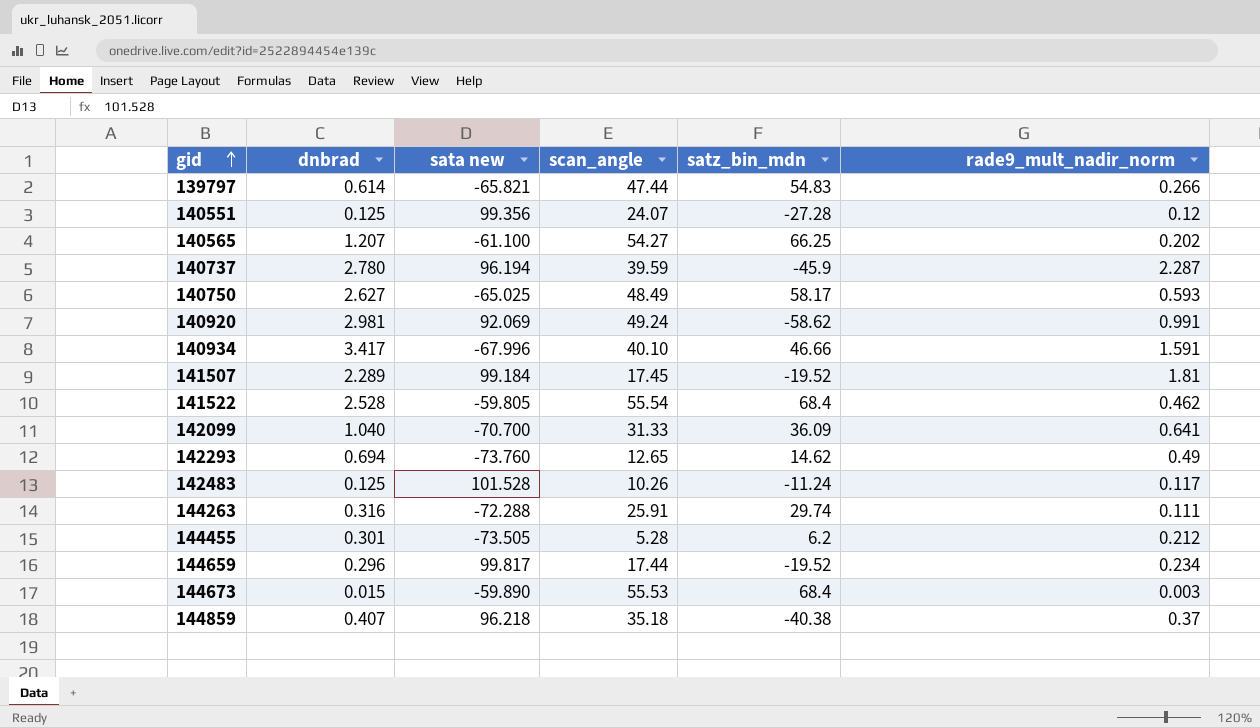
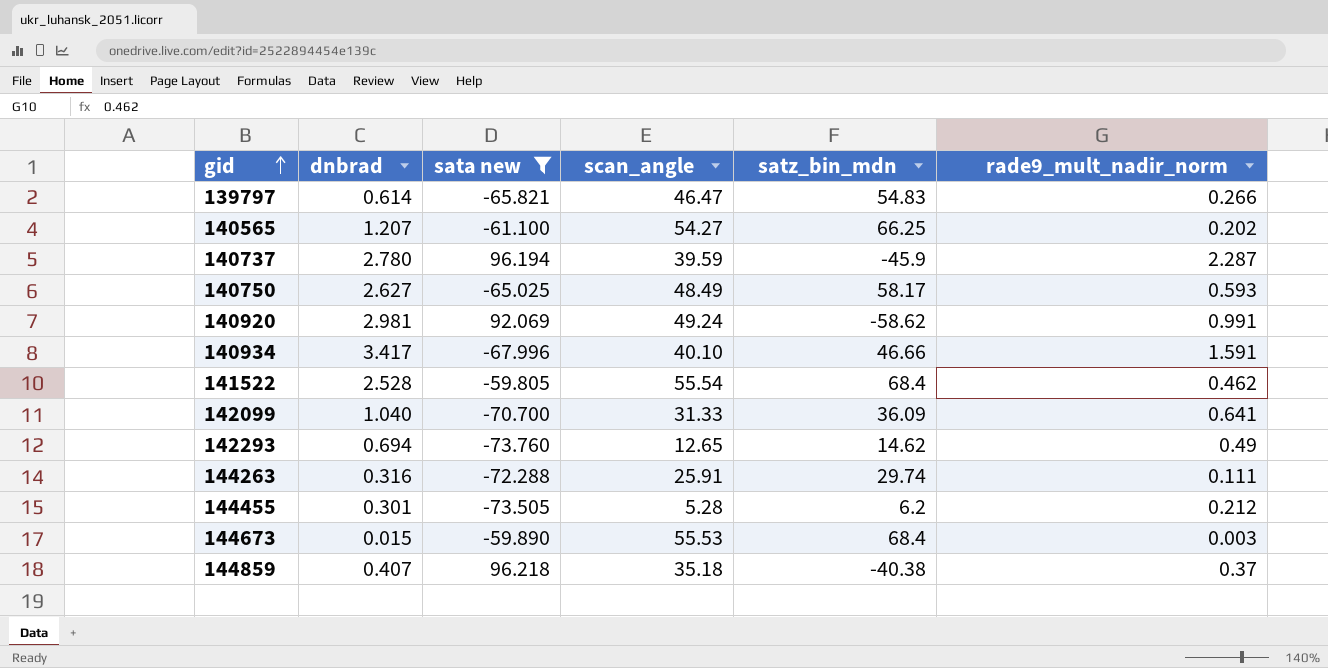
filter: none -> sata new <= 96.218
139797 | scan_angle: 47.44 -> 46.47

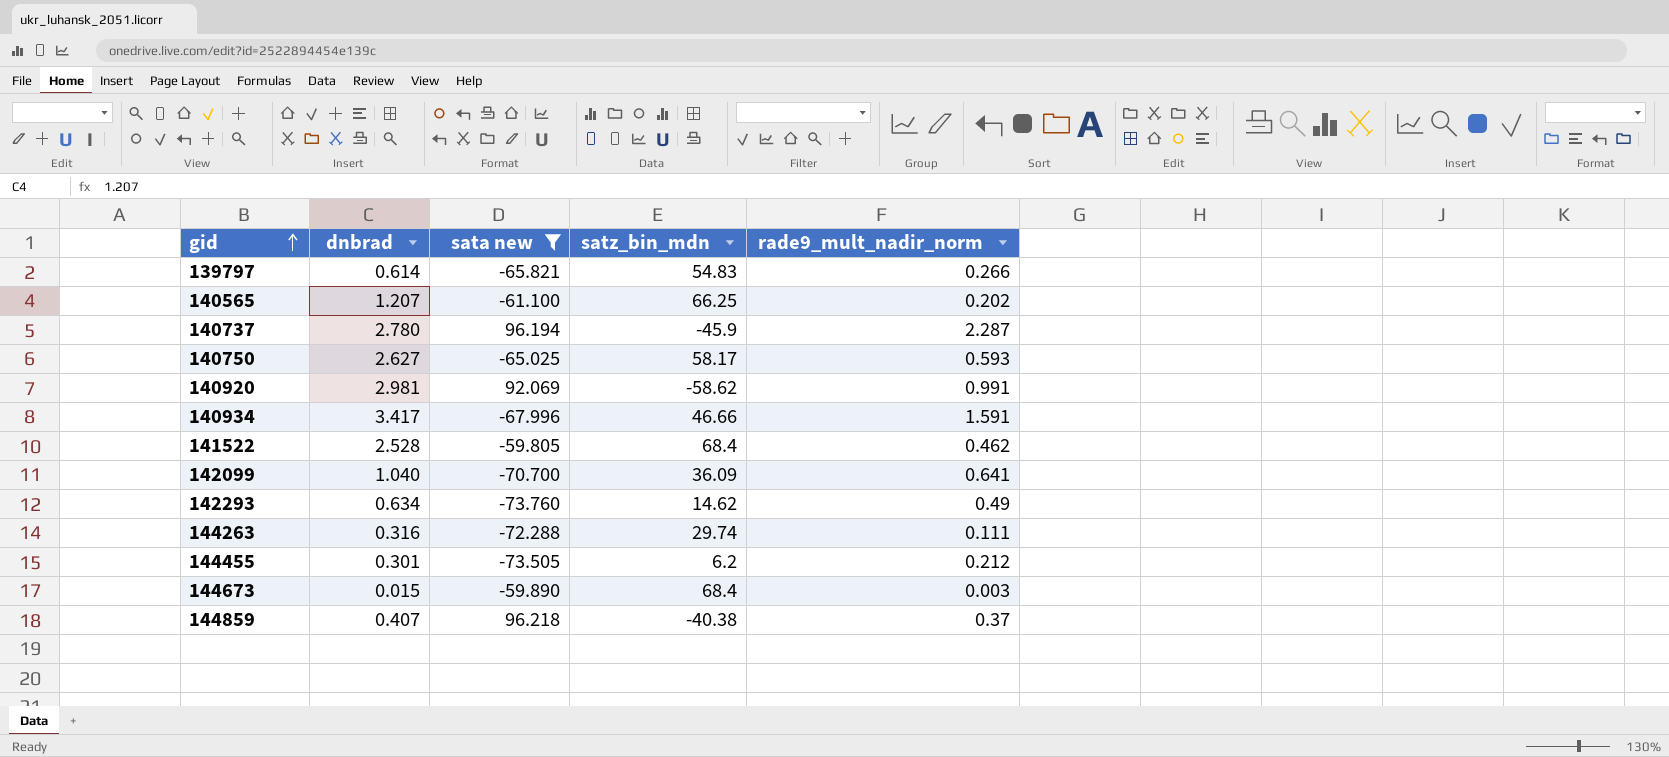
column scan_angle | position: 4 -> none
142293 | dnbrad: 0.694 -> 0.634

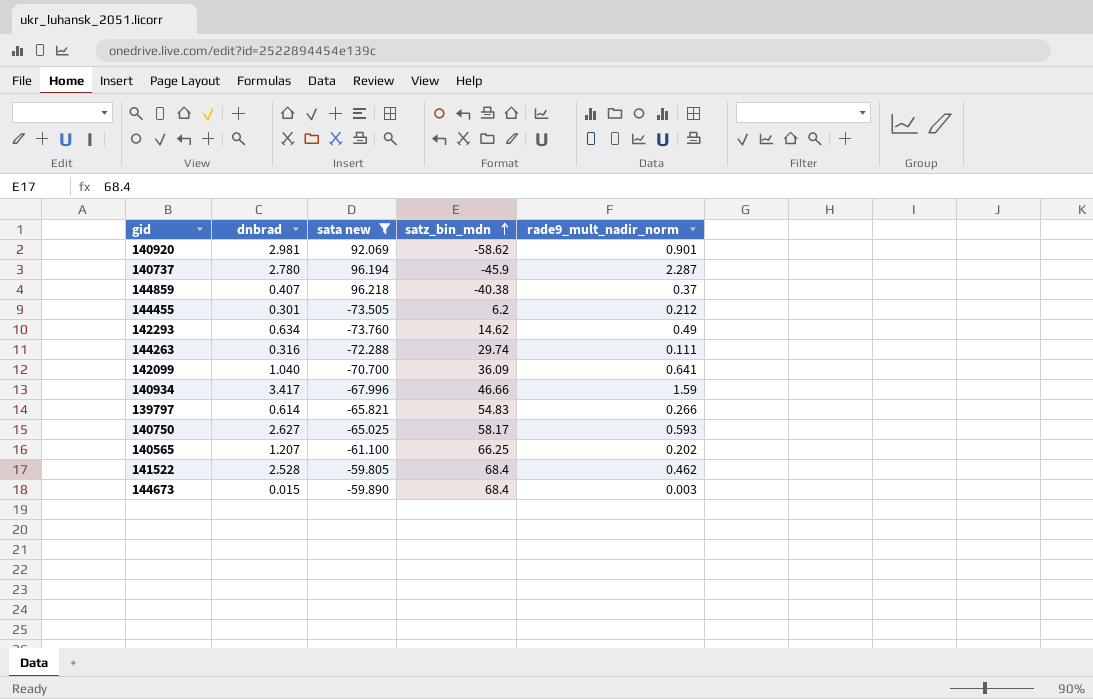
row order: gid ascending -> satz_bin_mdn ascending
140920 | rade9_mult_nadir_norm: 0.991 -> 0.901
140934 | rade9_mult_nadir_norm: 1.591 -> 1.59

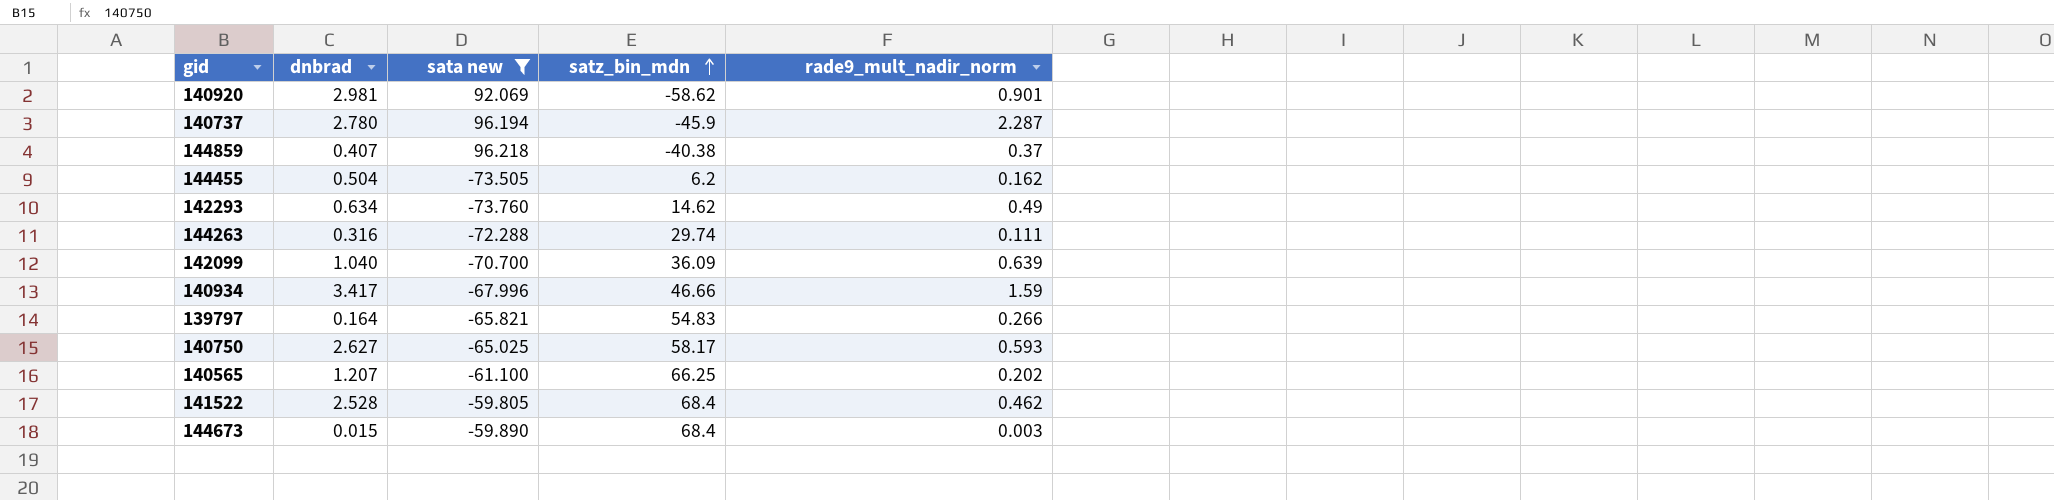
144455 | dnbrad: 0.301 -> 0.504
144455 | rade9_mult_nadir_norm: 0.212 -> 0.162
142099 | rade9_mult_nadir_norm: 0.641 -> 0.639
139797 | dnbrad: 0.614 -> 0.164

